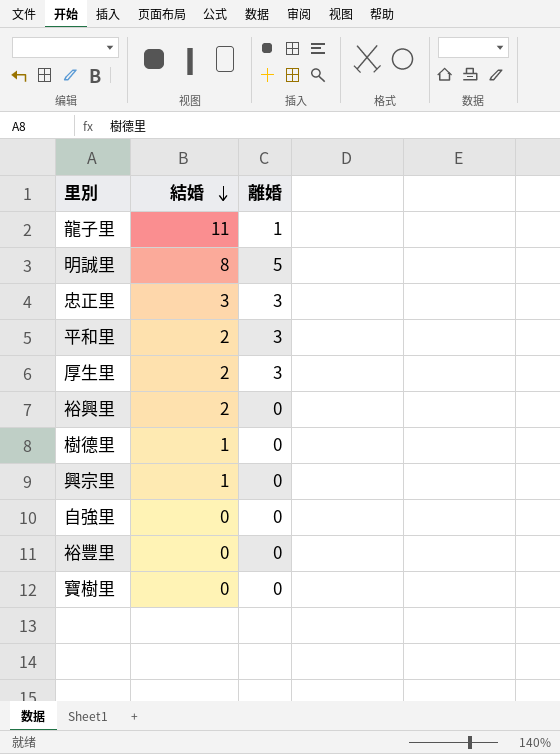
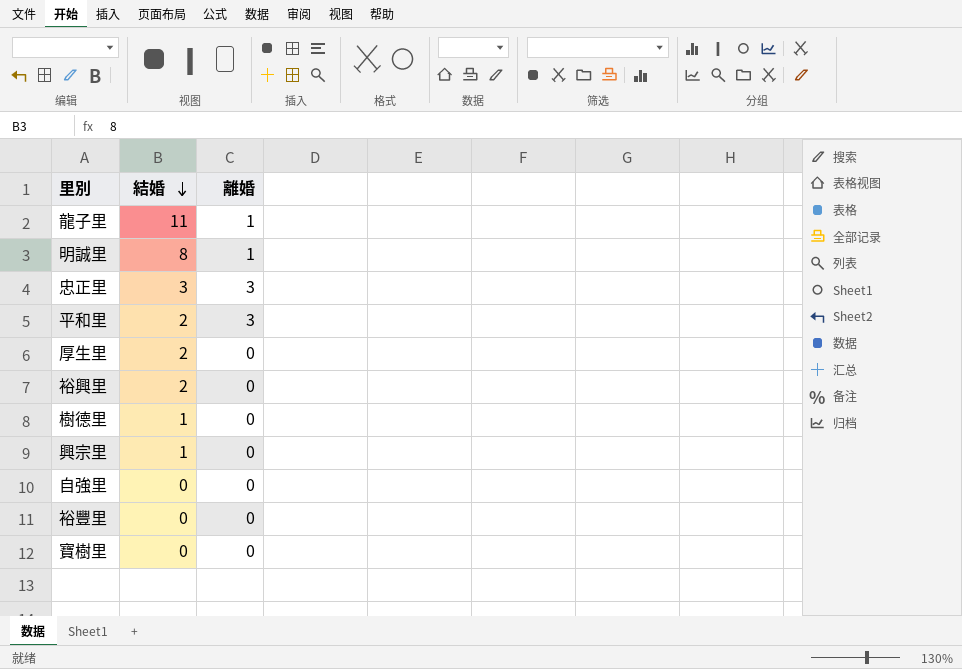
明誠里 | 離婚: 5 -> 1
厚生里 | 離婚: 3 -> 0

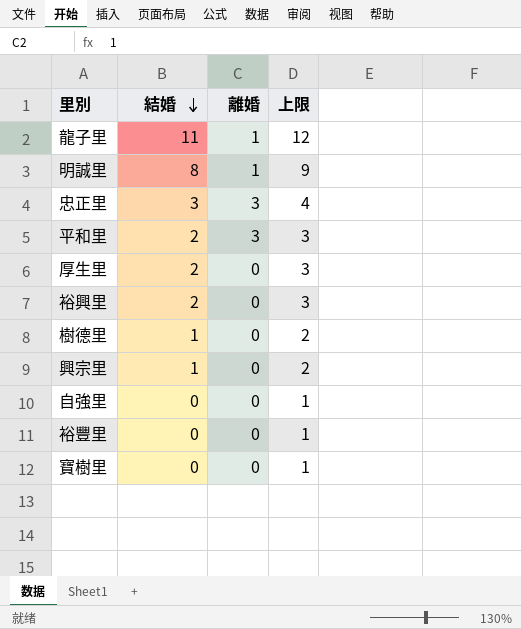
column 上限 | formula: none -> [結婚] + 1

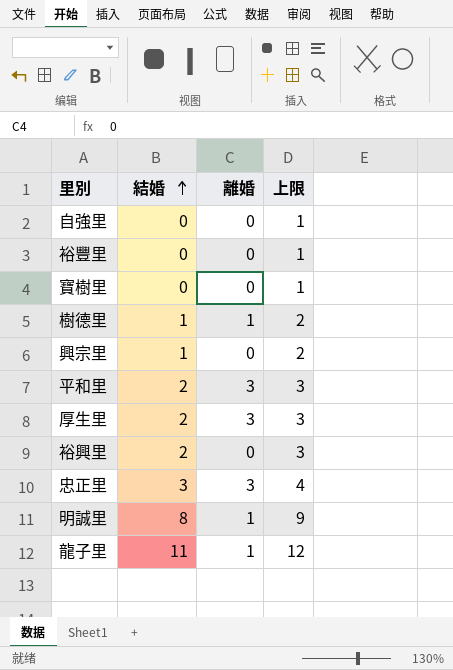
row order: 結婚 descending -> 結婚 ascending
樹德里 | 離婚: 0 -> 1
厚生里 | 離婚: 0 -> 3

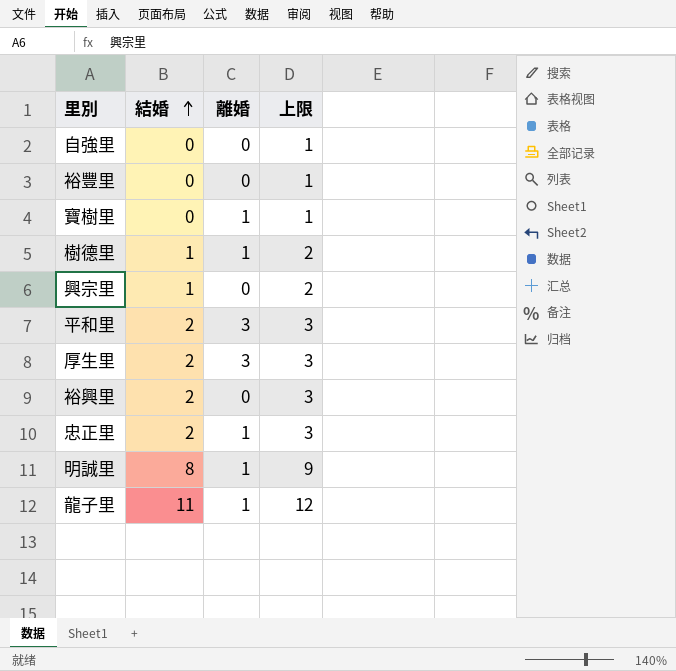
寶樹里 | 離婚: 0 -> 1
忠正里 | 結婚: 3 -> 2
忠正里 | 離婚: 3 -> 1
忠正里 | 上限: 4 -> 3

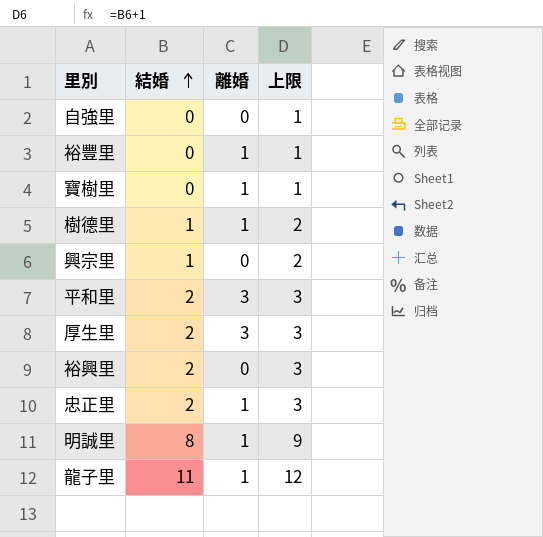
裕豐里 | 離婚: 0 -> 1

